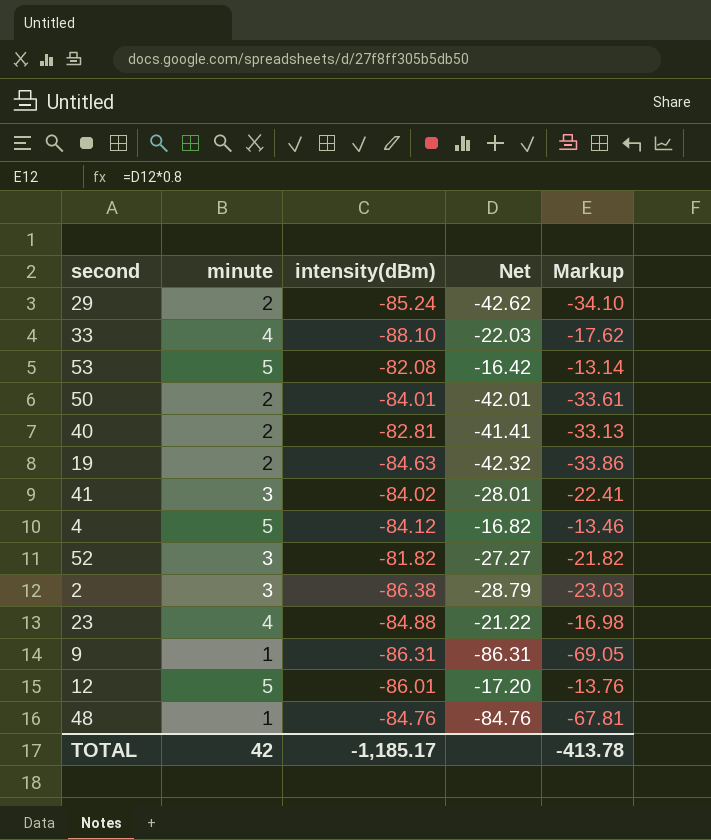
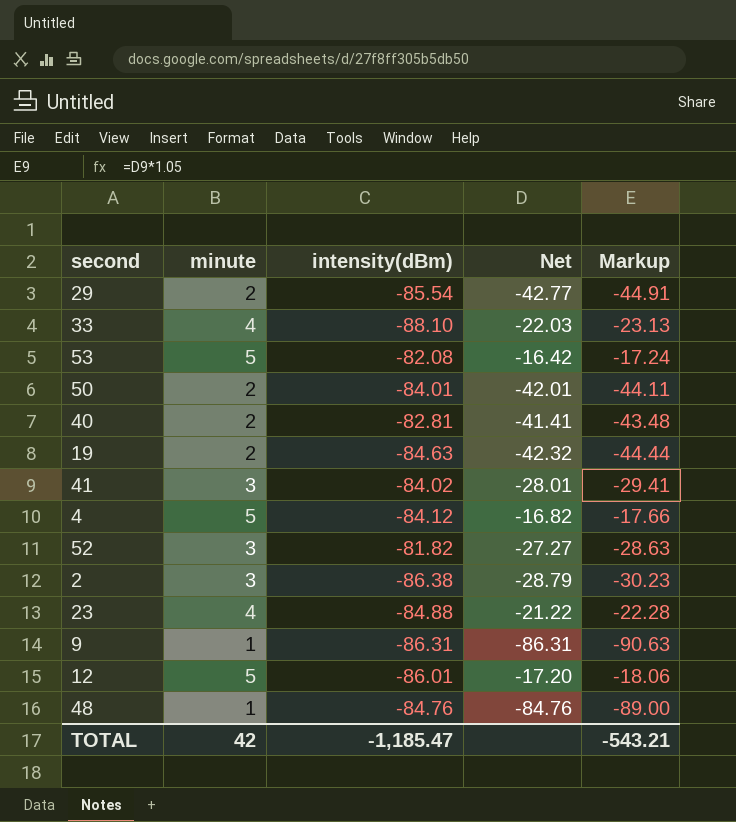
column Markup | formula: [Net] * 0.8 -> [Net] * 1.05
29 | intensity(dBm): -85.24 -> -85.54
29 | Net: -42.62 -> -42.77
TOTAL | intensity(dBm): -1,185.17 -> -1,185.47
TOTAL | Markup: -413.78 -> -543.21

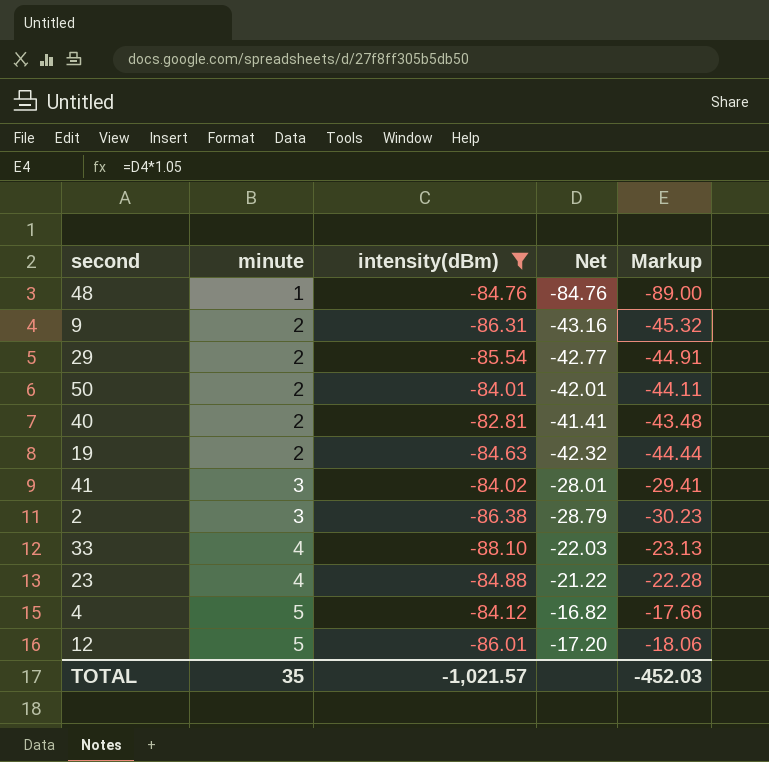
filter: none -> intensity(dBm) <= -82.81
row order: none -> minute ascending
9 | minute: 1 -> 2
9 | Net: -86.31 -> -43.16
9 | Markup: -90.63 -> -45.32
TOTAL | minute: 42 -> 35
TOTAL | intensity(dBm): -1,185.47 -> -1,021.57
TOTAL | Markup: -543.21 -> -452.03

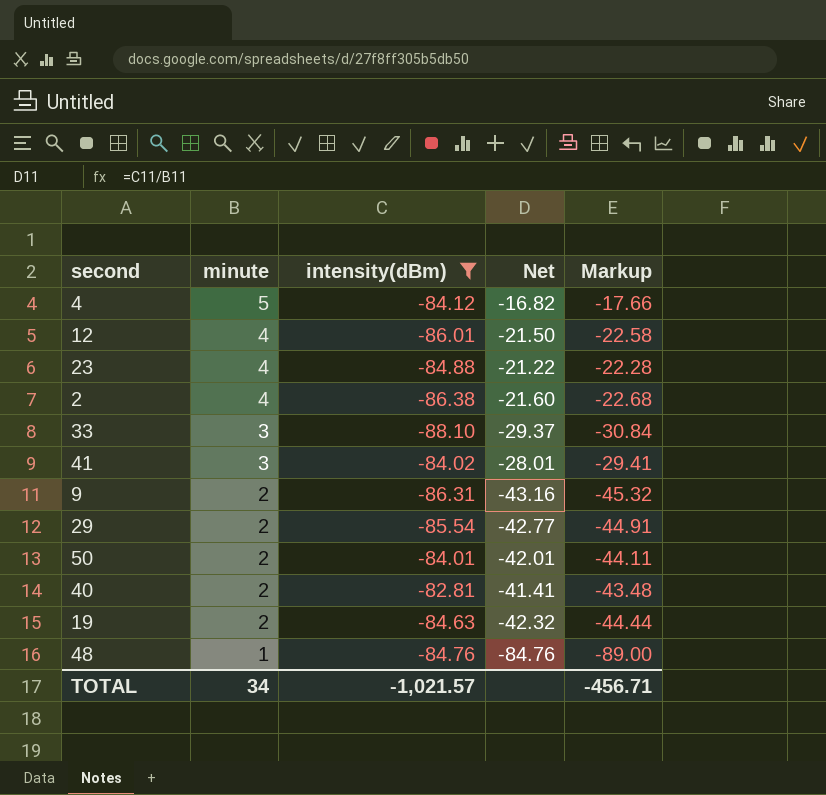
row order: minute ascending -> minute descending
12 | minute: 5 -> 4
12 | Net: -17.20 -> -21.50
12 | Markup: -18.06 -> -22.58
2 | minute: 3 -> 4
2 | Net: -28.79 -> -21.60
2 | Markup: -30.23 -> -22.68
33 | minute: 4 -> 3
33 | Net: -22.03 -> -29.37
33 | Markup: -23.13 -> -30.84
TOTAL | minute: 35 -> 34
TOTAL | Markup: -452.03 -> -456.71

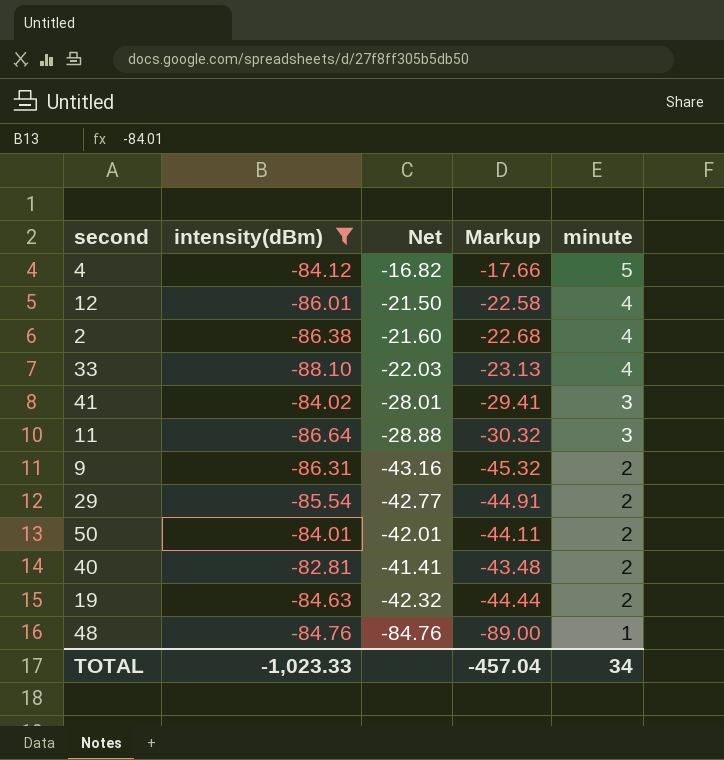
column minute | position: 2 -> 5
row 23: 4 | -84.88 | -21.22 | -22.28 -> none
33 | Net: -29.37 -> -22.03
33 | Markup: -30.84 -> -23.13
33 | minute: 3 -> 4
row 11: none -> -86.64 | -28.88 | -30.32 | 3
TOTAL | intensity(dBm): -1,021.57 -> -1,023.33
TOTAL | Markup: -456.71 -> -457.04

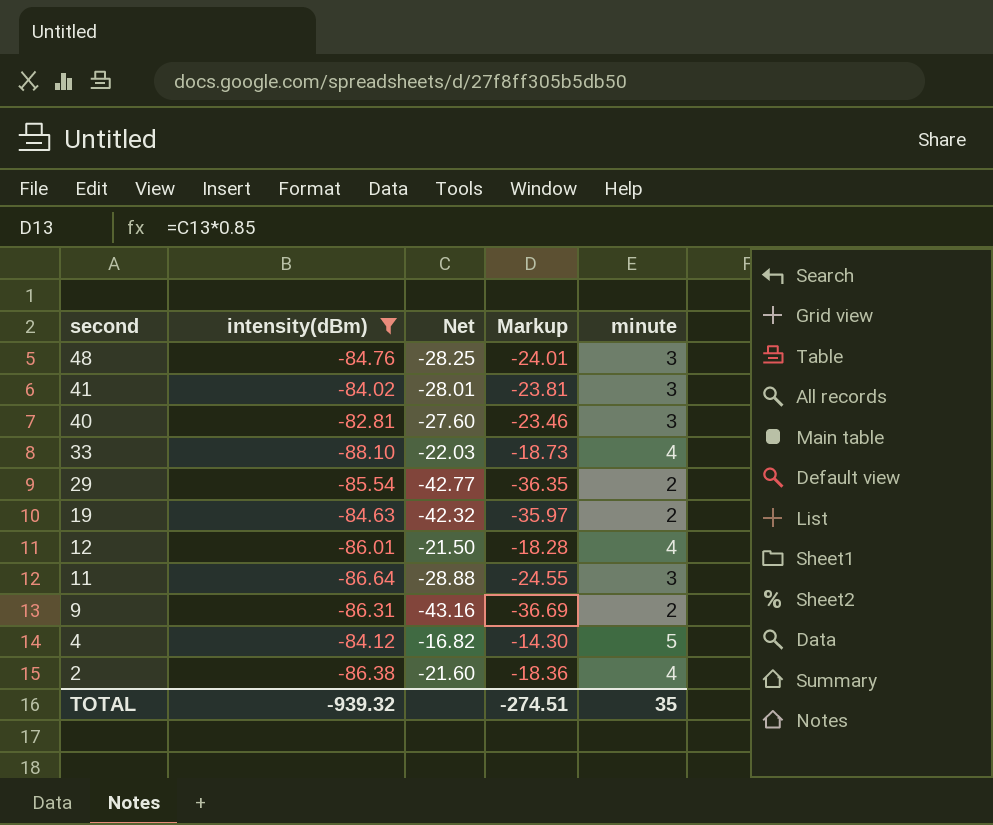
row order: minute descending -> second descending
column Markup | formula: [Net] * 1.05 -> [Net] * 0.85
row 50: -84.01 | -42.01 | -44.11 | 2 -> none
48 | Net: -84.76 -> -28.25
48 | minute: 1 -> 3
40 | Net: -41.41 -> -27.60
40 | minute: 2 -> 3
TOTAL | intensity(dBm): -1,023.33 -> -939.32
TOTAL | Markup: -457.04 -> -274.51
TOTAL | minute: 34 -> 35

